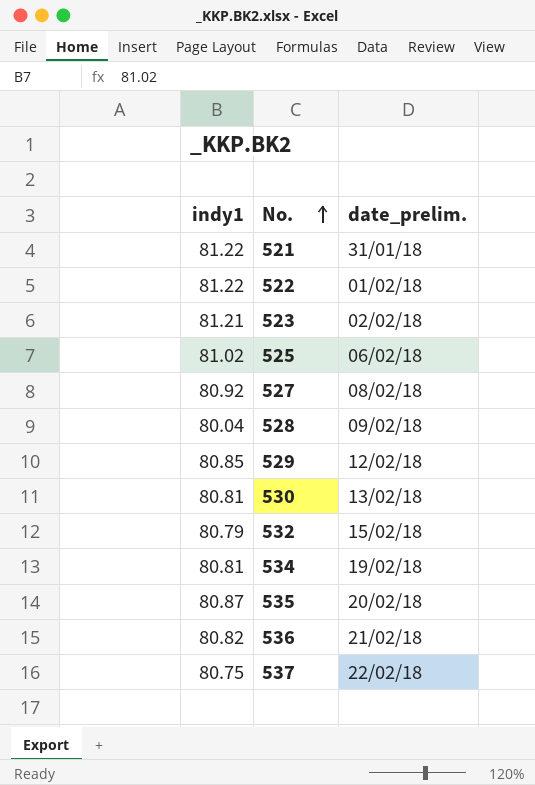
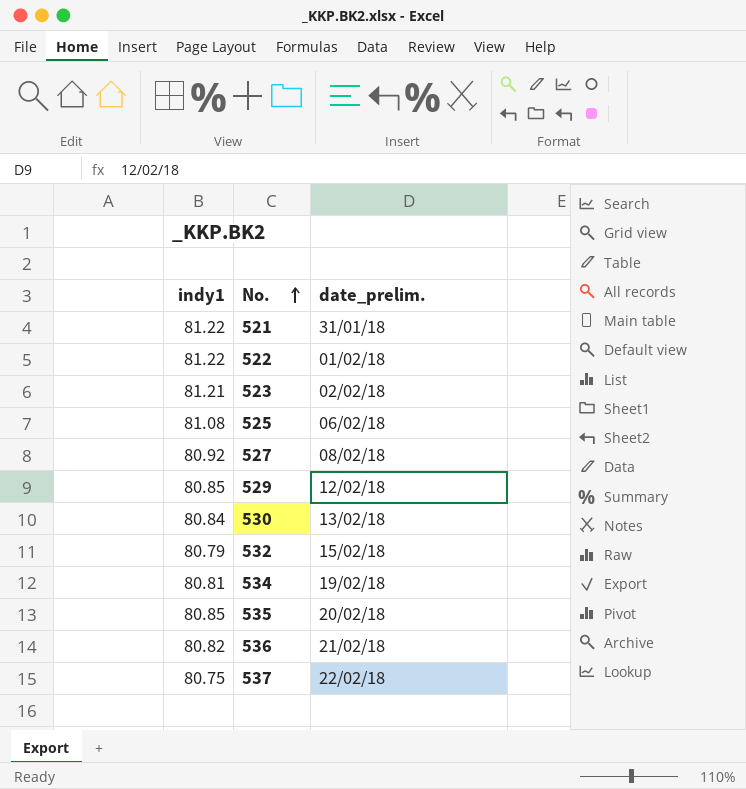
row 528: 80.04 | 09/02/18 -> none
525 | indy1: 81.02 -> 81.08
530 | indy1: 80.81 -> 80.84
535 | indy1: 80.87 -> 80.85

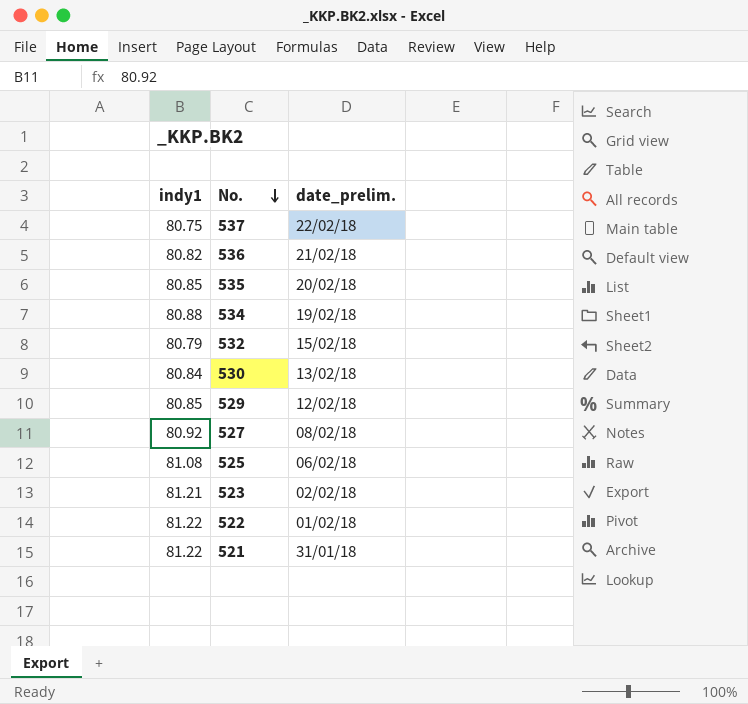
row order: No. ascending -> No. descending
534 | indy1: 80.81 -> 80.88

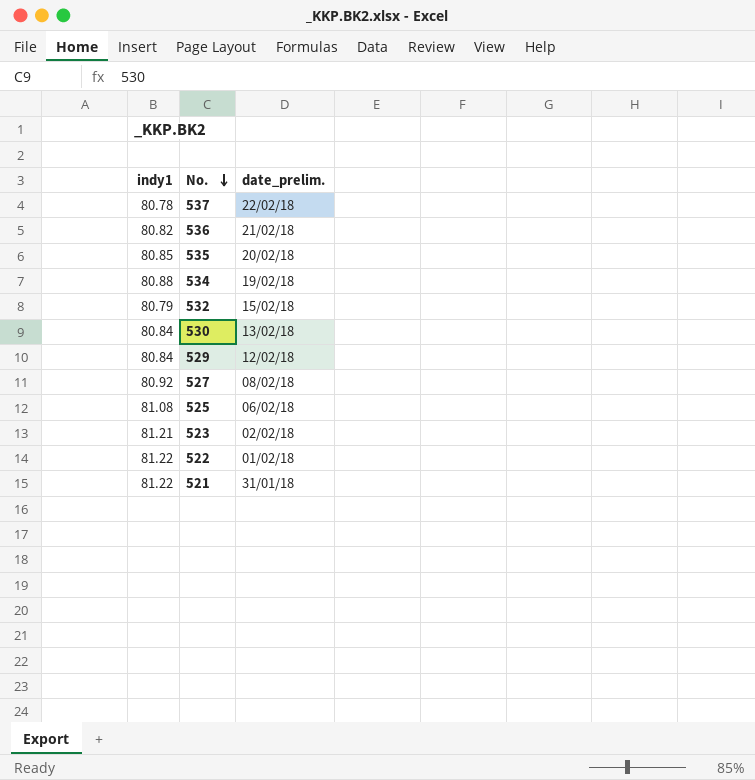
537 | indy1: 80.75 -> 80.78
529 | indy1: 80.85 -> 80.84

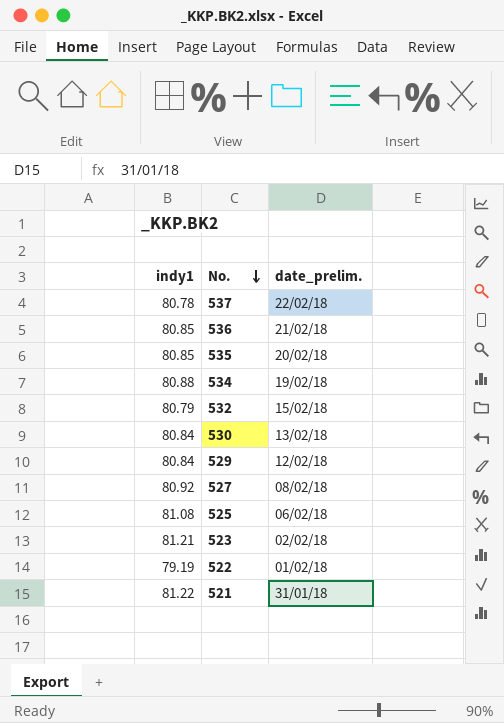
536 | indy1: 80.82 -> 80.85
522 | indy1: 81.22 -> 79.19

